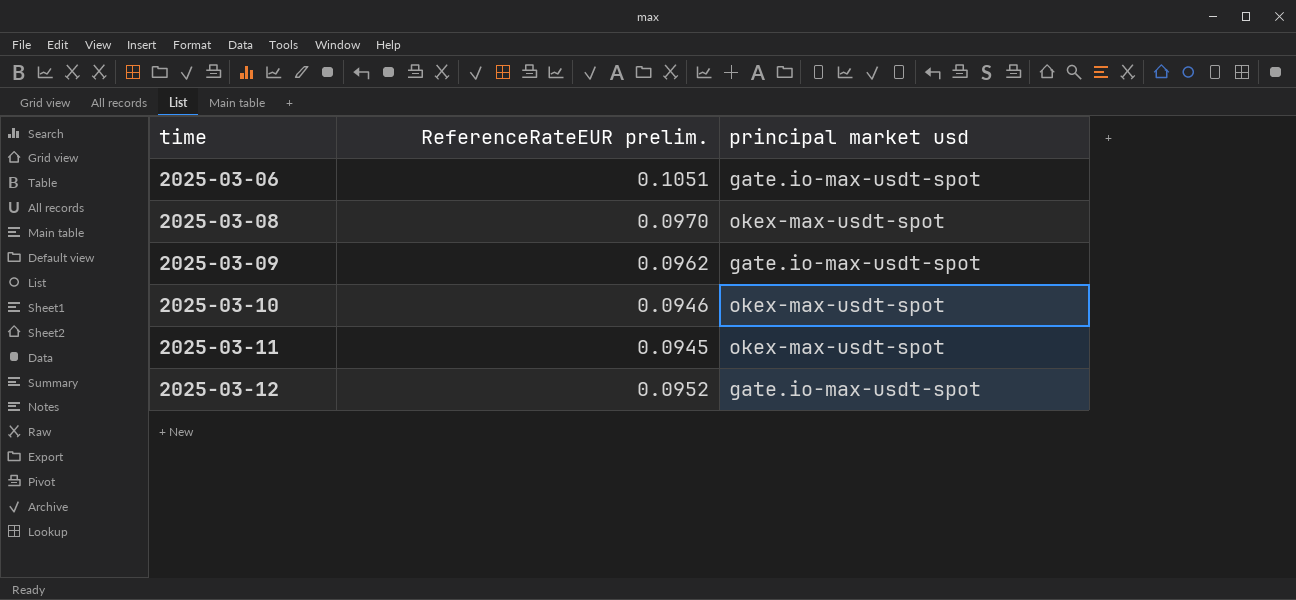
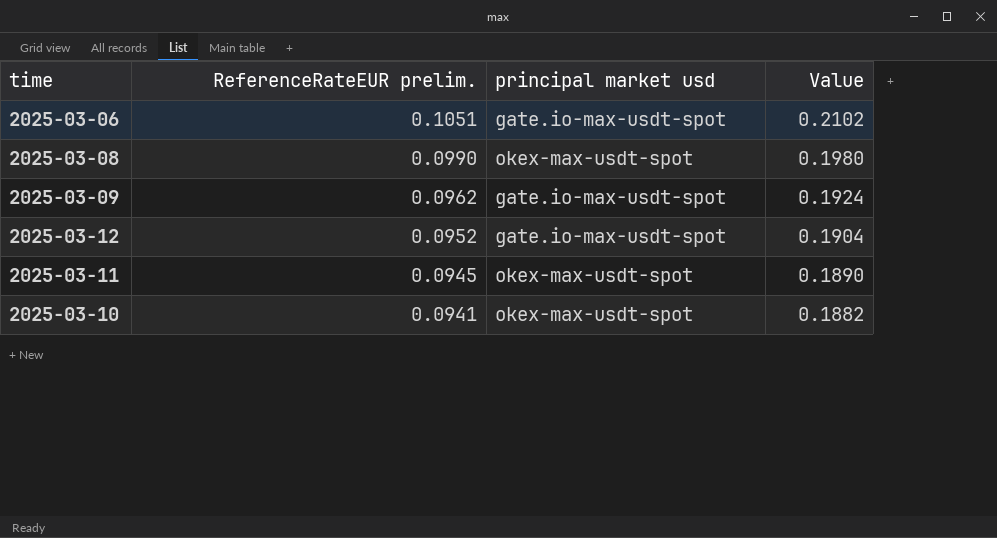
row order: time ascending -> ReferenceRateEUR prelim. descending
column Value | formula: none -> [ReferenceRateEUR prelim.] * 2
2025-03-08 | ReferenceRateEUR prelim.: 0.0970 -> 0.0990
2025-03-10 | ReferenceRateEUR prelim.: 0.0946 -> 0.0941

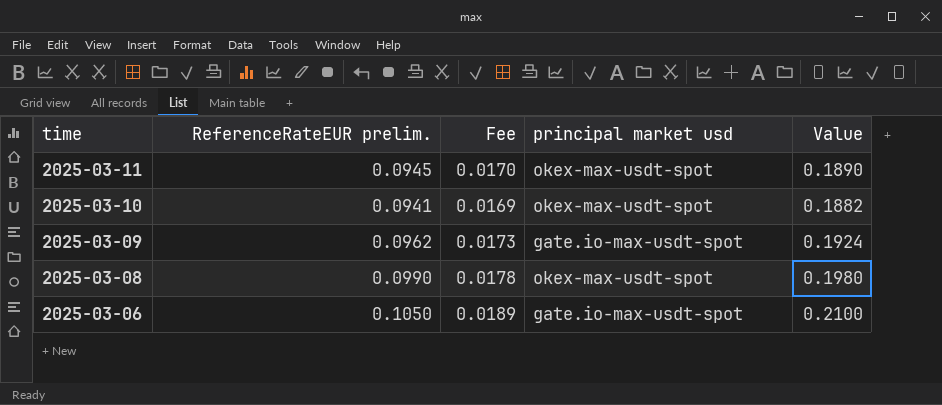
row order: ReferenceRateEUR prelim. descending -> time descending
column Fee | formula: none -> [ReferenceRateEUR prelim.] * 0.18
row 2025-03-12: 0.0952 | gate.io-max-usdt-spot | 0.1904 -> none
2025-03-06 | ReferenceRateEUR prelim.: 0.1051 -> 0.1050
2025-03-06 | Value: 0.2102 -> 0.2100

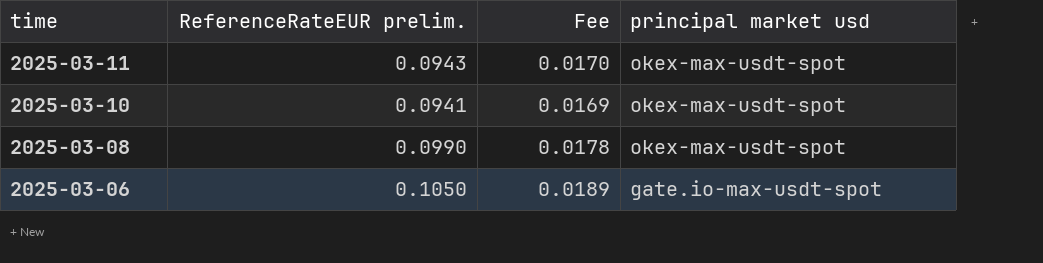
column Value | formula: [ReferenceRateEUR prelim.] * 2 -> none
row 2025-03-09: 0.0962 | 0.0173 | gate.io-max-usdt-spot | 0.1924 -> none
2025-03-11 | ReferenceRateEUR prelim.: 0.0945 -> 0.0943

